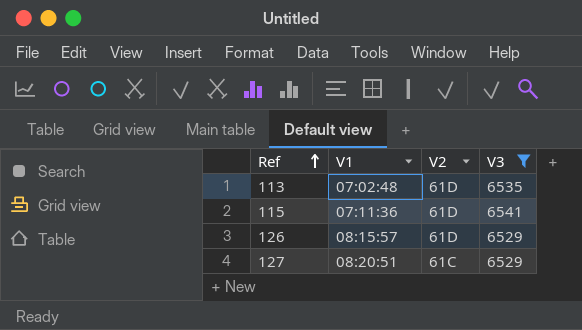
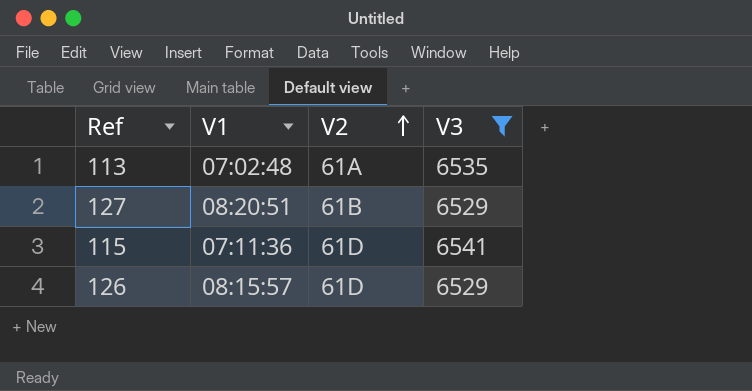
row order: Ref ascending -> V2 ascending
113 | V2: 61D -> 61A
127 | V2: 61C -> 61B

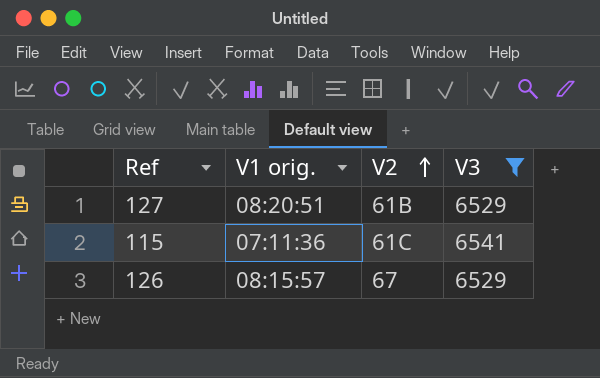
column name: V1 -> V1 orig.
row 113: 07:02:48 | 61A | 6535 -> none
115 | V2: 61D -> 61C
126 | V2: 61D -> 67

